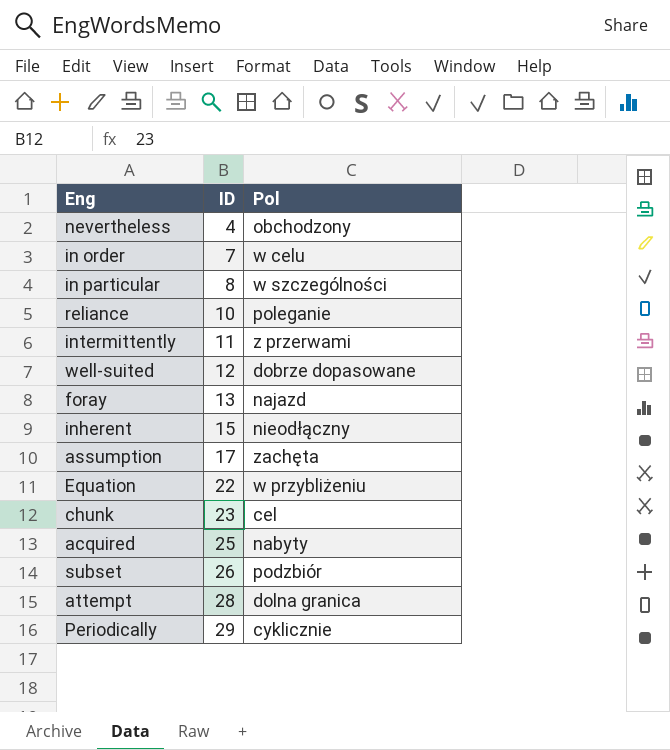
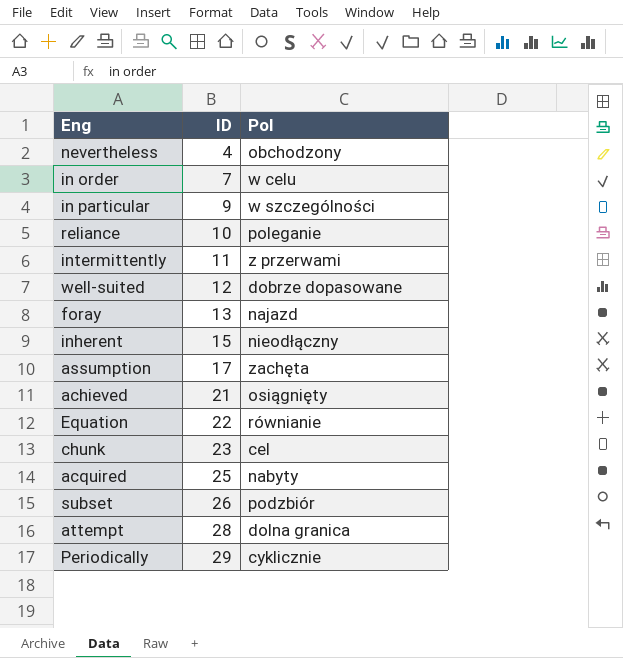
in particular | ID: 8 -> 9
row achieved: none -> 21 | osiągnięty
Equation | Pol: w przybliżeniu -> równianie

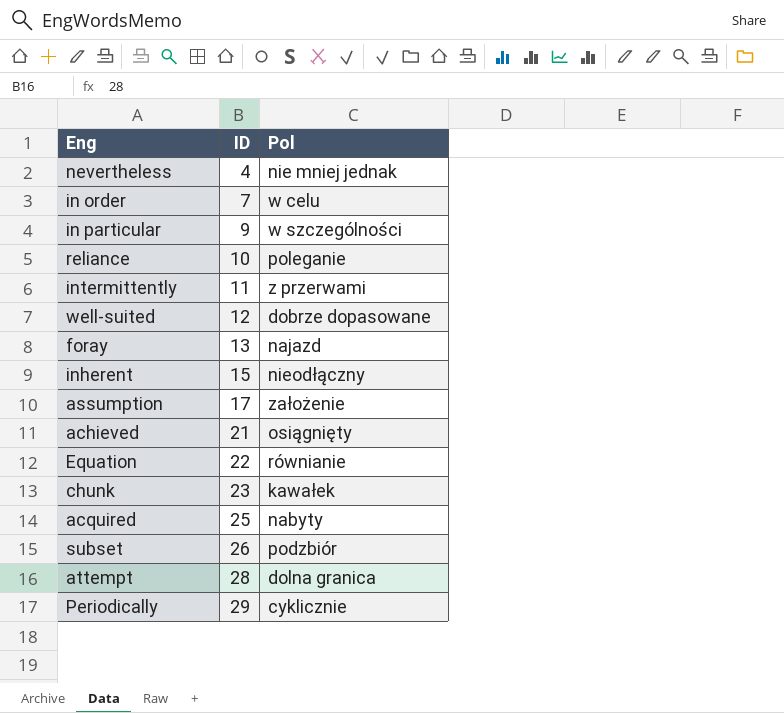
nevertheless | Pol: obchodzony -> nie mniej jednak
assumption | Pol: zachęta -> założenie
chunk | Pol: cel -> kawałek

